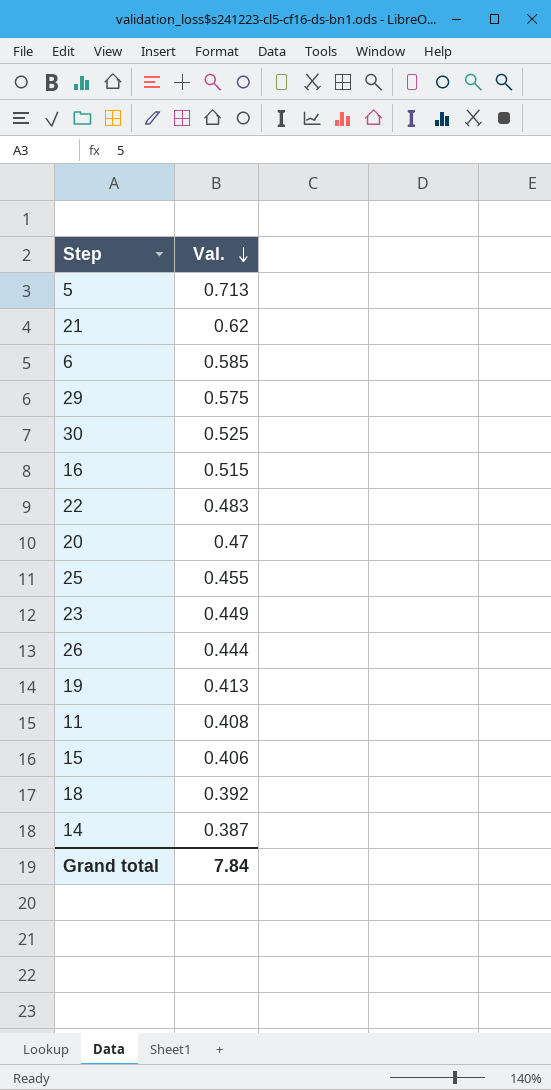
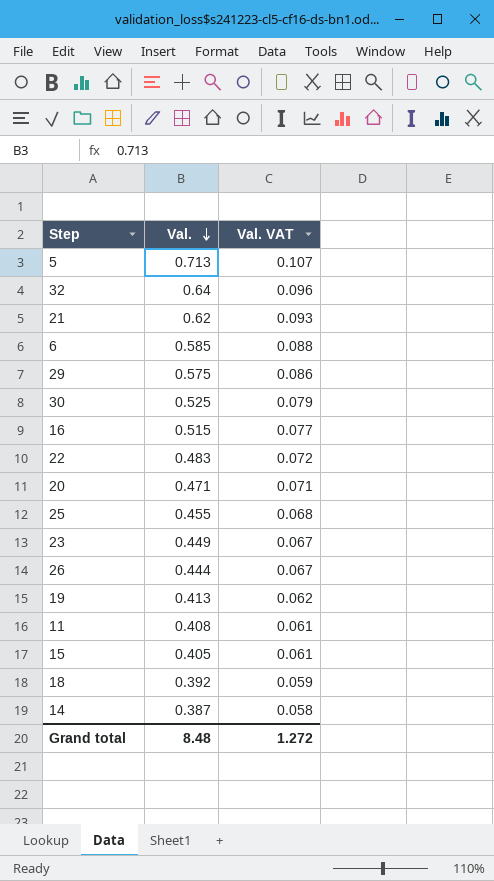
column Val. VAT | formula: none -> [Val.] * 0.15
row 32: none -> 0.64 | 0.096
20 | Val.: 0.47 -> 0.471
15 | Val.: 0.406 -> 0.405
Grand total | Val.: 7.84 -> 8.48

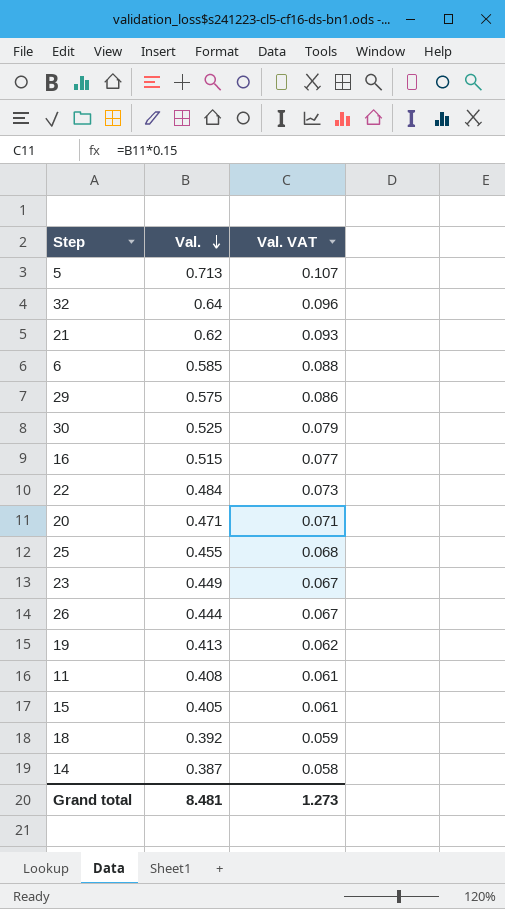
22 | Val.: 0.483 -> 0.484
22 | Val. VAT: 0.072 -> 0.073
Grand total | Val.: 8.48 -> 8.481
Grand total | Val. VAT: 1.272 -> 1.273

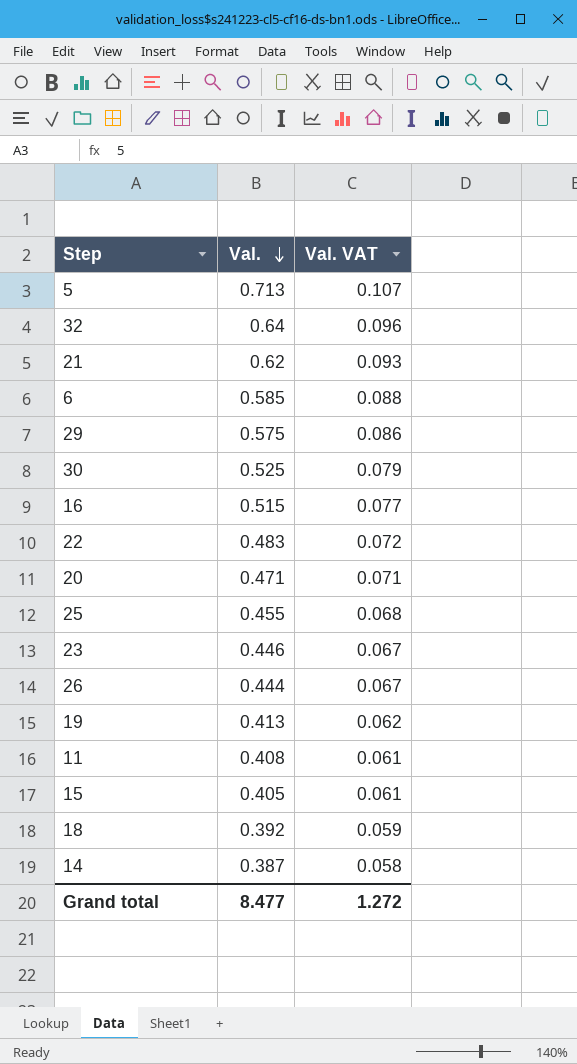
22 | Val.: 0.484 -> 0.483
22 | Val. VAT: 0.073 -> 0.072
23 | Val.: 0.449 -> 0.446
Grand total | Val.: 8.481 -> 8.477
Grand total | Val. VAT: 1.273 -> 1.272

